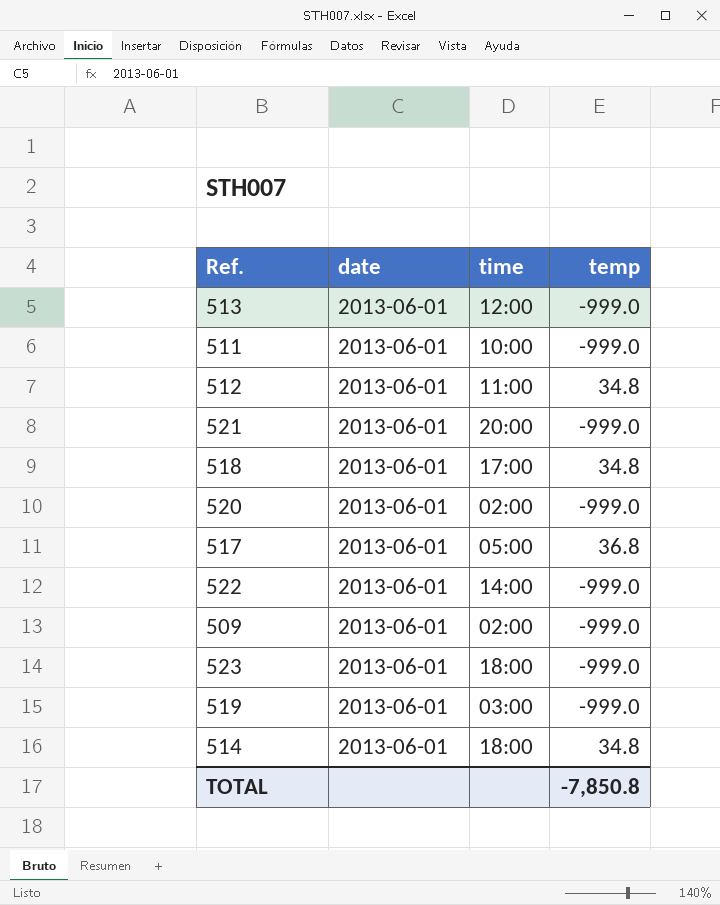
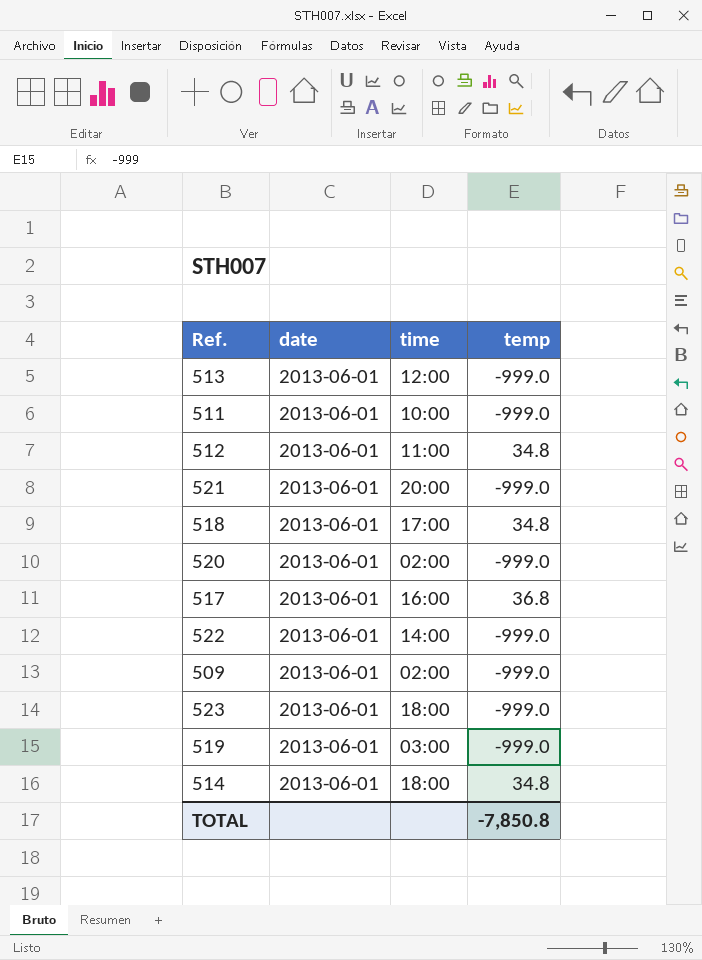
517 | time: 05:00 -> 16:00

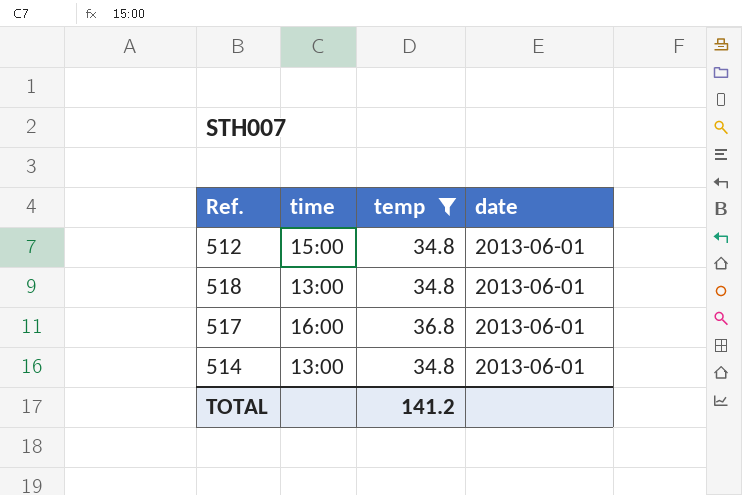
filter: none -> temp != -999.0
column date | position: 2 -> 4
512 | time: 11:00 -> 15:00
518 | time: 17:00 -> 13:00
514 | time: 18:00 -> 13:00
TOTAL | temp: -7,850.8 -> 141.2

